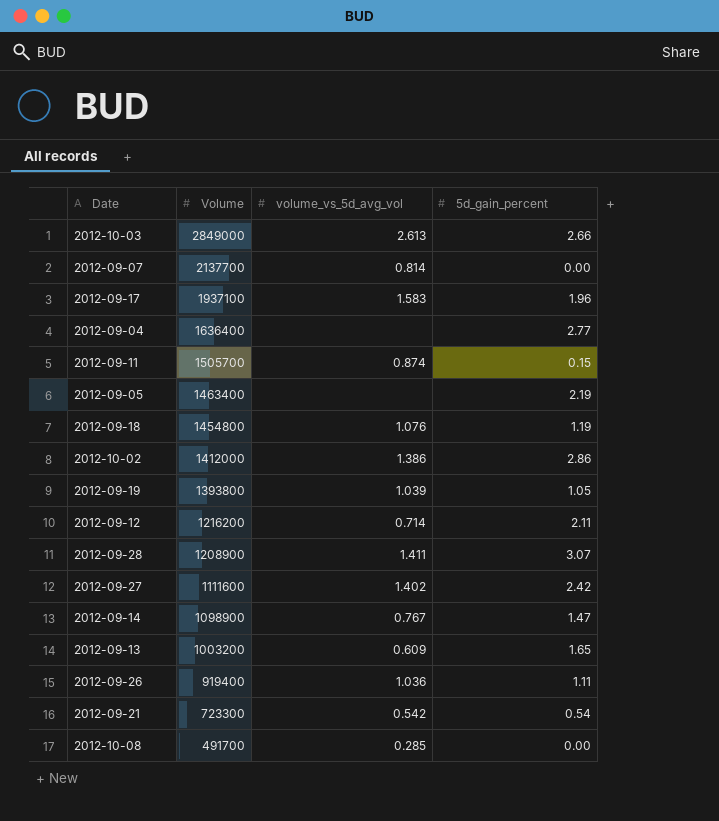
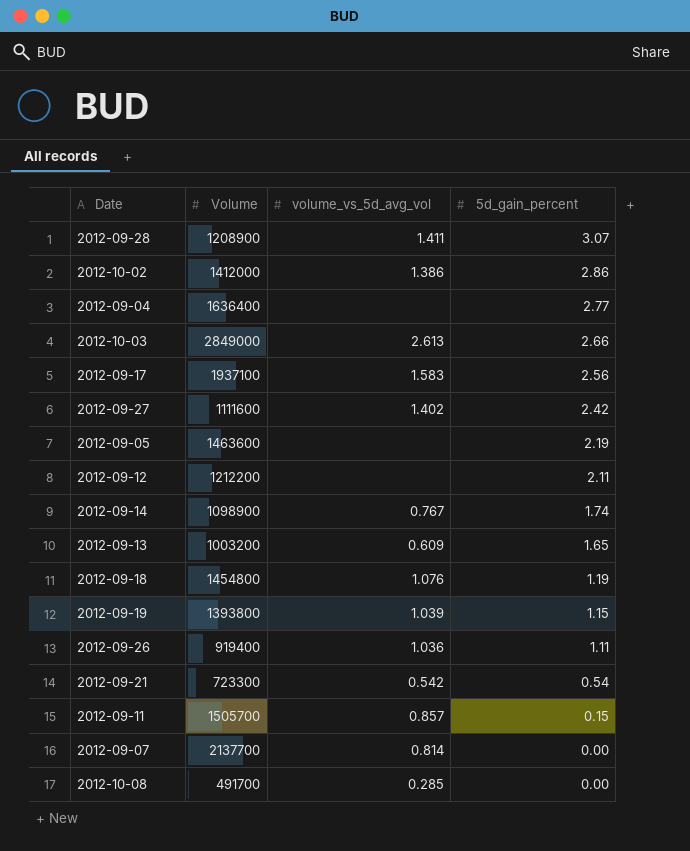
row order: Volume descending -> 5d_gain_percent descending
2012-09-17 | 5d_gain_percent: 1.96 -> 2.56
2012-09-05 | Volume: 1463400 -> 1463600
2012-09-12 | Volume: 1216200 -> 1212200
2012-09-12 | volume_vs_5d_avg_vol: 0.714 -> none
2012-09-14 | 5d_gain_percent: 1.47 -> 1.74
2012-09-19 | 5d_gain_percent: 1.05 -> 1.15
2012-09-11 | volume_vs_5d_avg_vol: 0.874 -> 0.857

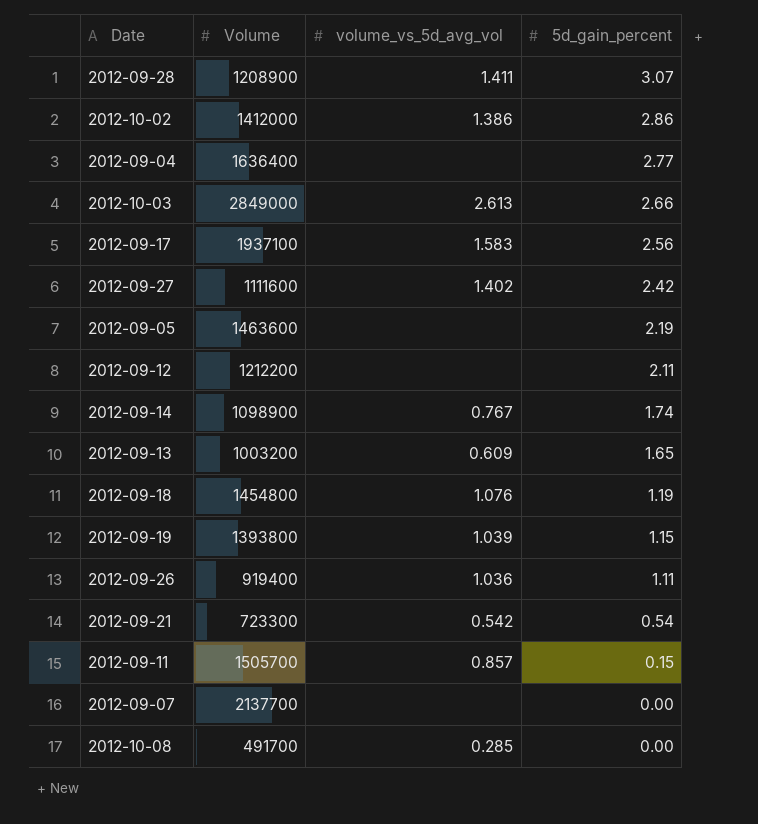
2012-09-07 | volume_vs_5d_avg_vol: 0.814 -> none

